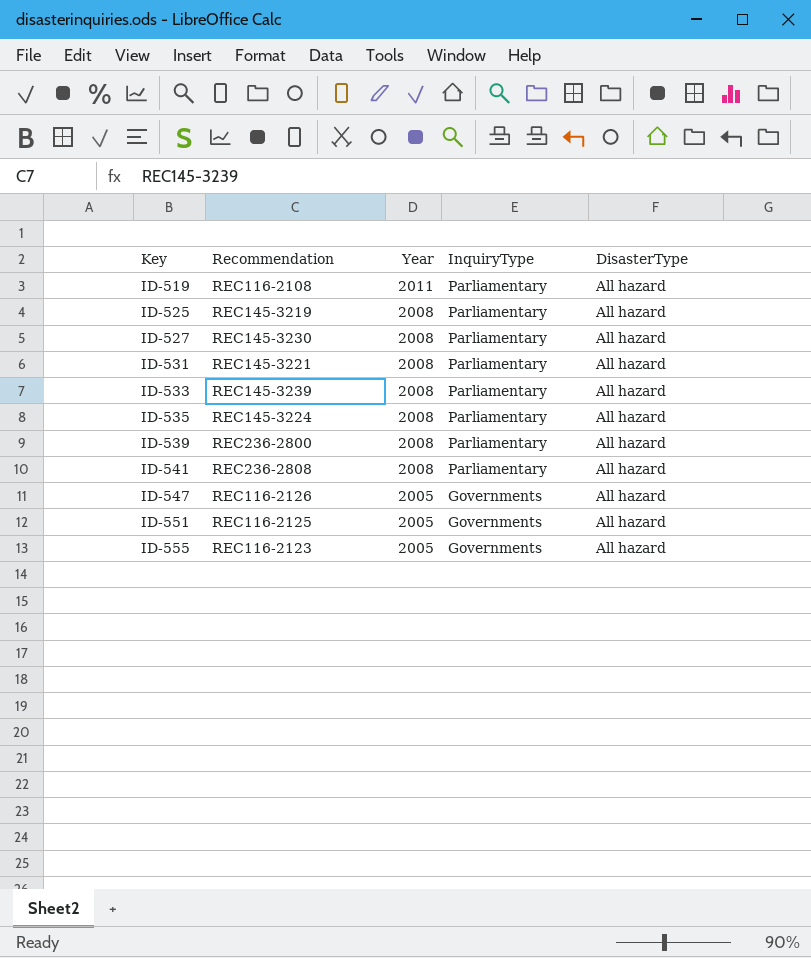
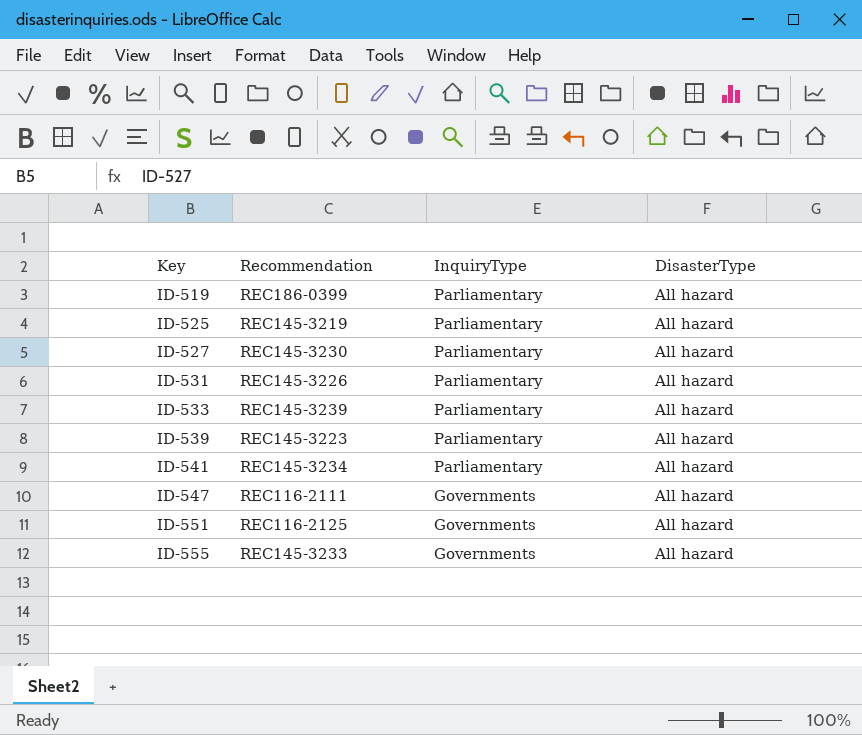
column Year | position: 3 -> none
row ID-535: REC145-3224 | 2008 | Parliamentary | All hazard -> none
ID-519 | Recommendation: REC116-2108 -> REC186-0399
ID-531 | Recommendation: REC145-3221 -> REC145-3226
ID-539 | Recommendation: REC236-2800 -> REC145-3223
ID-541 | Recommendation: REC236-2808 -> REC145-3234
ID-547 | Recommendation: REC116-2126 -> REC116-2111
ID-555 | Recommendation: REC116-2123 -> REC145-3233

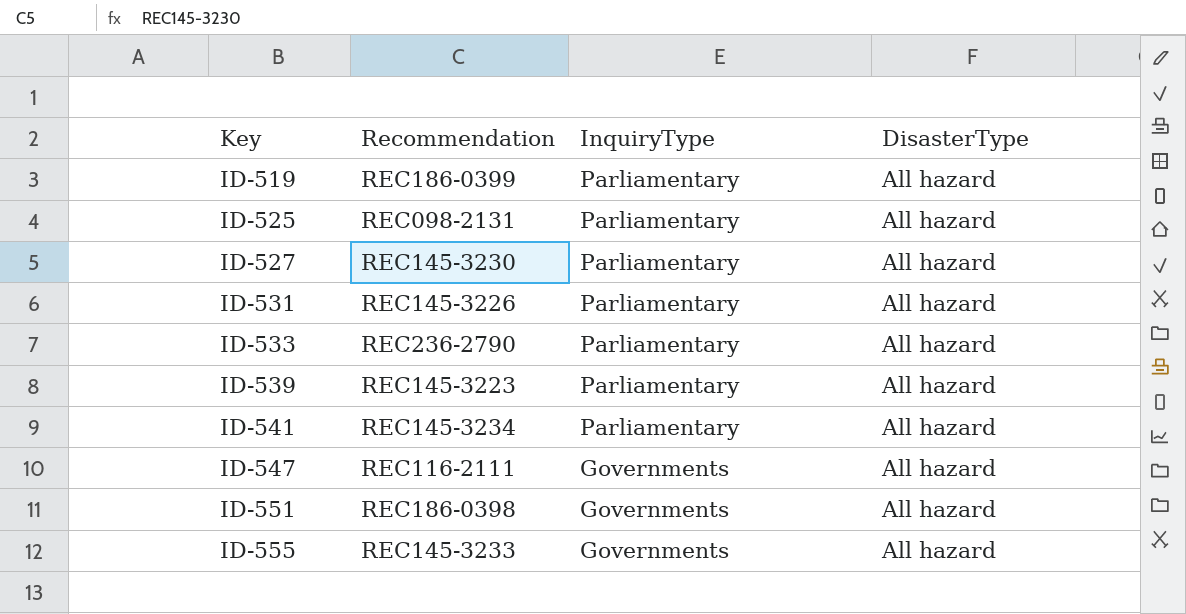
ID-525 | Recommendation: REC145-3219 -> REC098-2131
ID-533 | Recommendation: REC145-3239 -> REC236-2790
ID-551 | Recommendation: REC116-2125 -> REC186-0398

